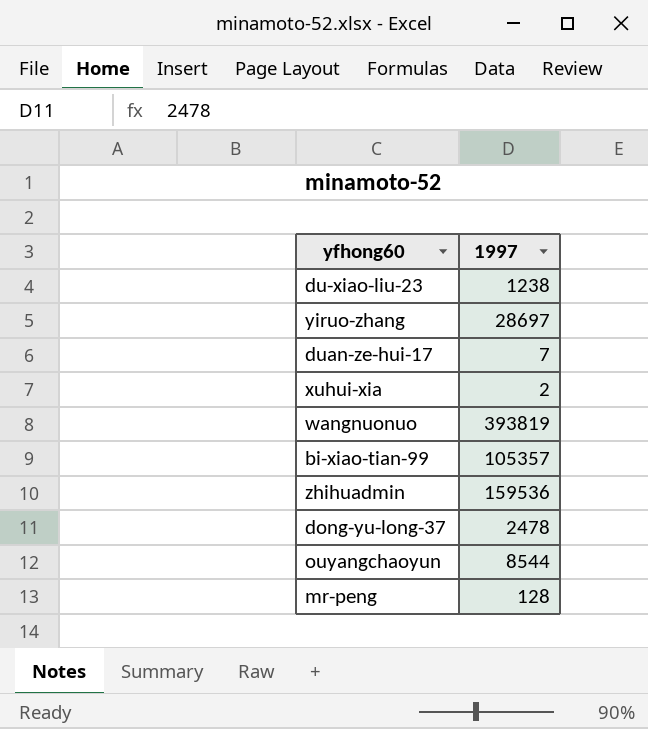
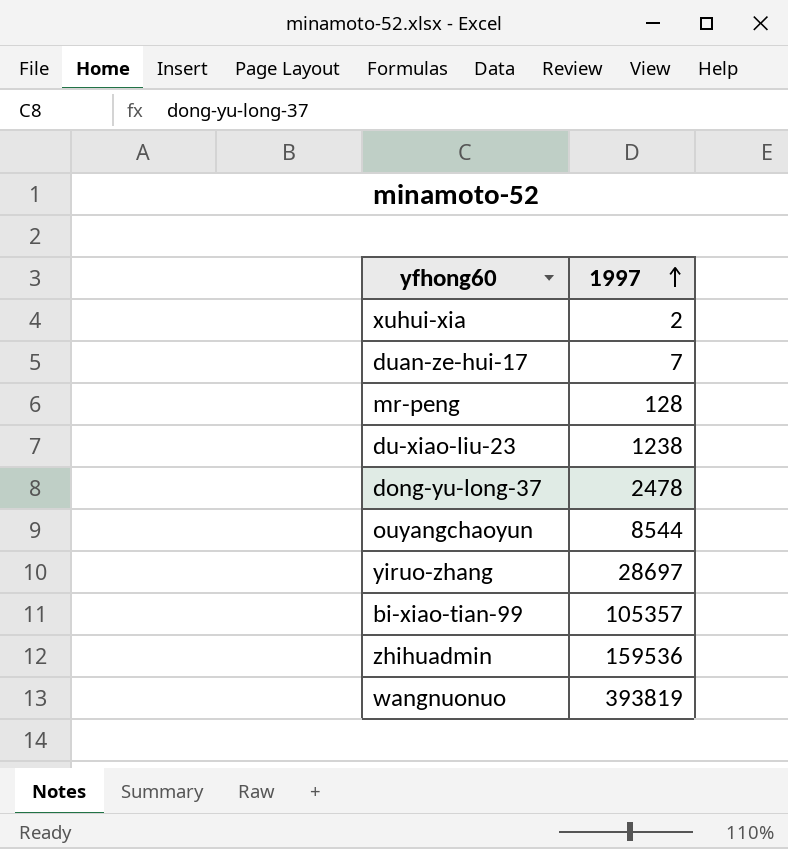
row order: none -> 1997 ascending

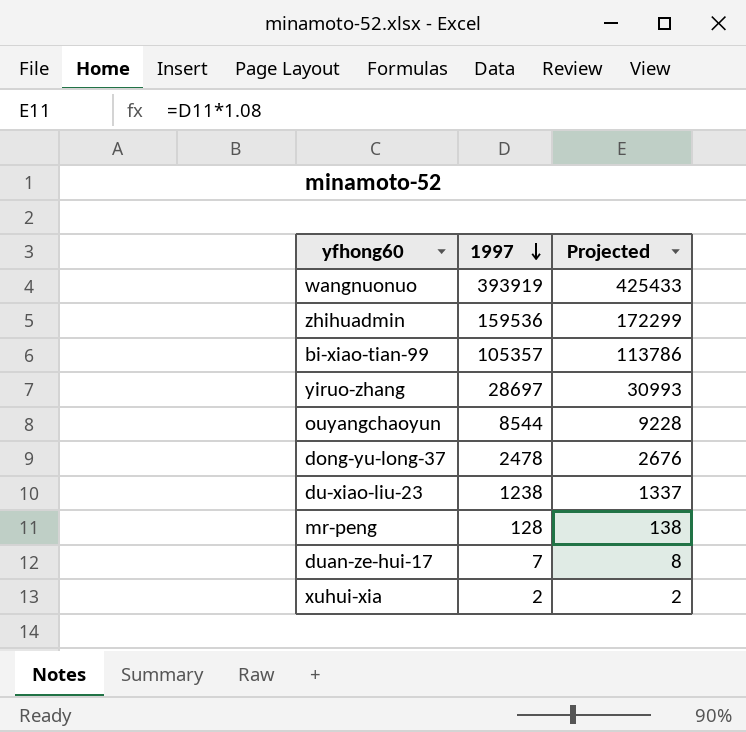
row order: 1997 ascending -> 1997 descending
column Projected | formula: none -> [1997] * 1.08
wangnuonuo | 1997: 393819 -> 393919

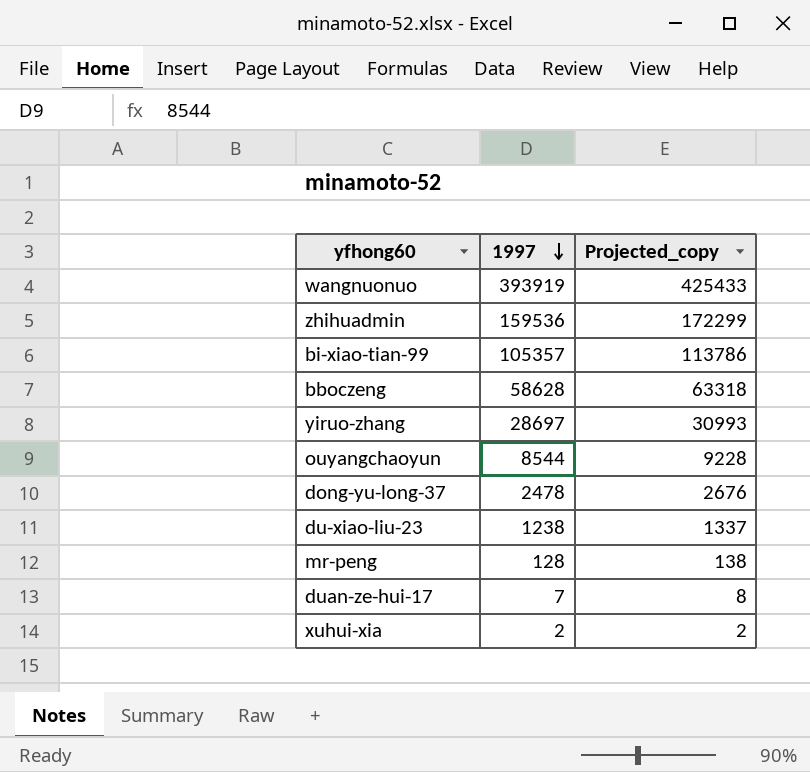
column name: Projected -> Projected_copy
row bboczeng: none -> 58628 | 63318

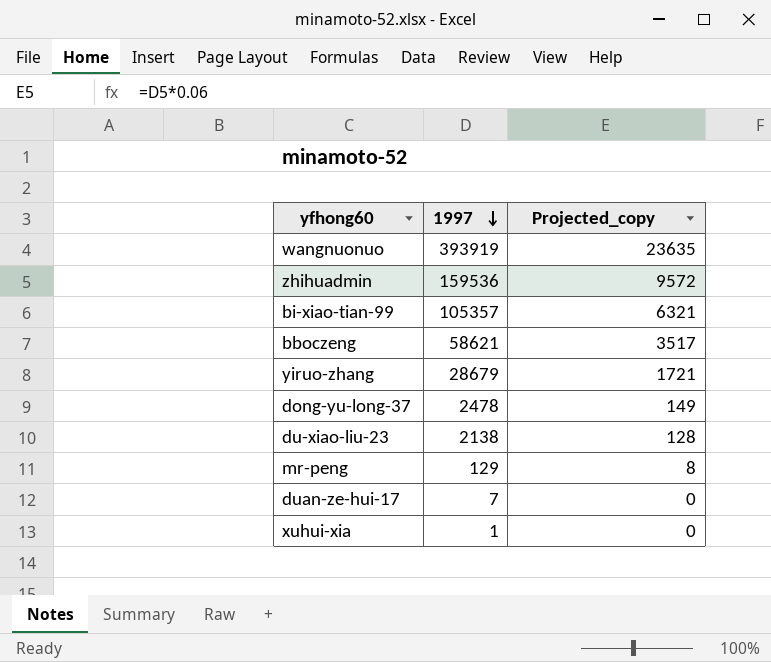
column Projected_copy | formula: [1997] * 1.08 -> [1997] * 0.06
row ouyangchaoyun: 8544 | 9228 -> none
bboczeng | 1997: 58628 -> 58621
yiruo-zhang | 1997: 28697 -> 28679
du-xiao-liu-23 | 1997: 1238 -> 2138
mr-peng | 1997: 128 -> 129
xuhui-xia | 1997: 2 -> 1

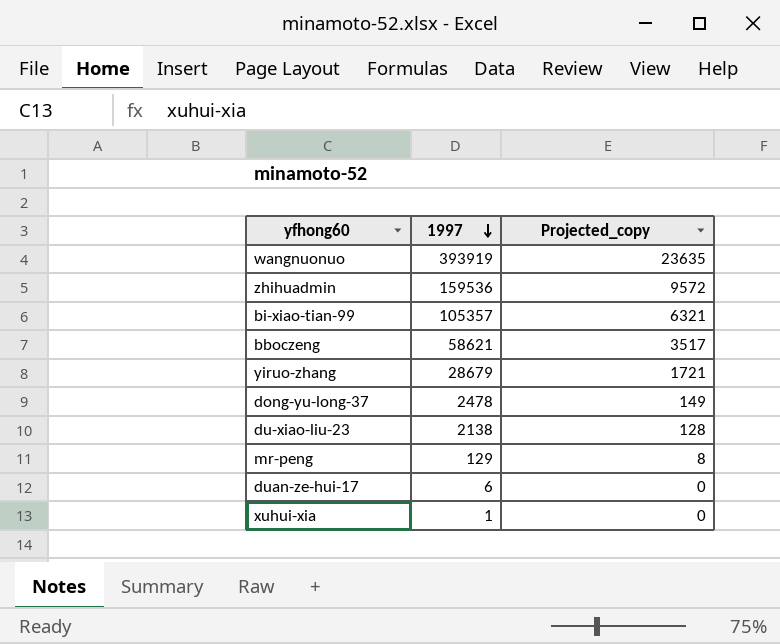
duan-ze-hui-17 | 1997: 7 -> 6

